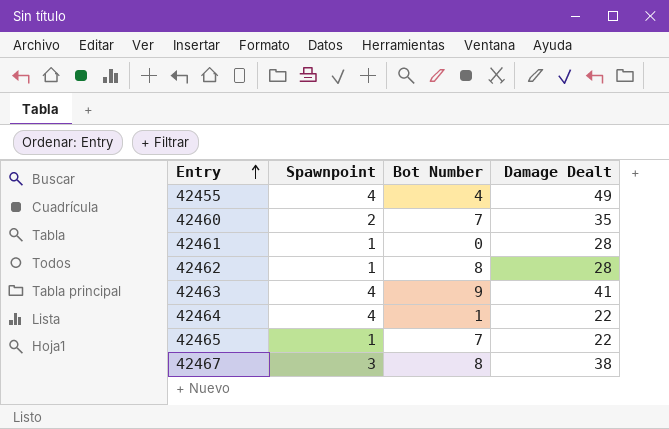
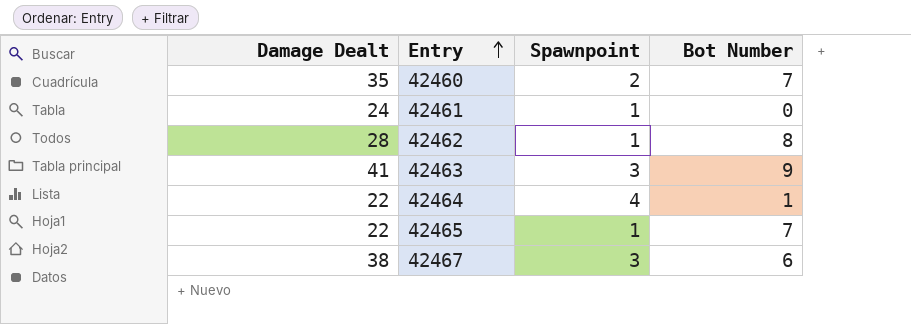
column Damage Dealt | position: 4 -> 1
row 42455: 4 | 4 | 49 -> none
42461 | Damage Dealt: 28 -> 24
42463 | Spawnpoint: 4 -> 3
42467 | Bot Number: 8 -> 6

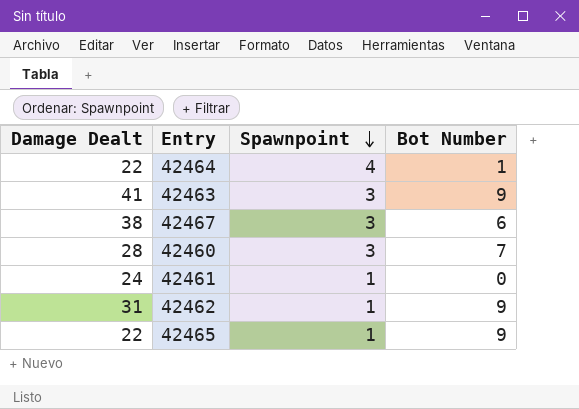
row order: Entry ascending -> Spawnpoint descending
42460 | Damage Dealt: 35 -> 28
42460 | Spawnpoint: 2 -> 3
42462 | Damage Dealt: 28 -> 31
42462 | Bot Number: 8 -> 9
42465 | Bot Number: 7 -> 9

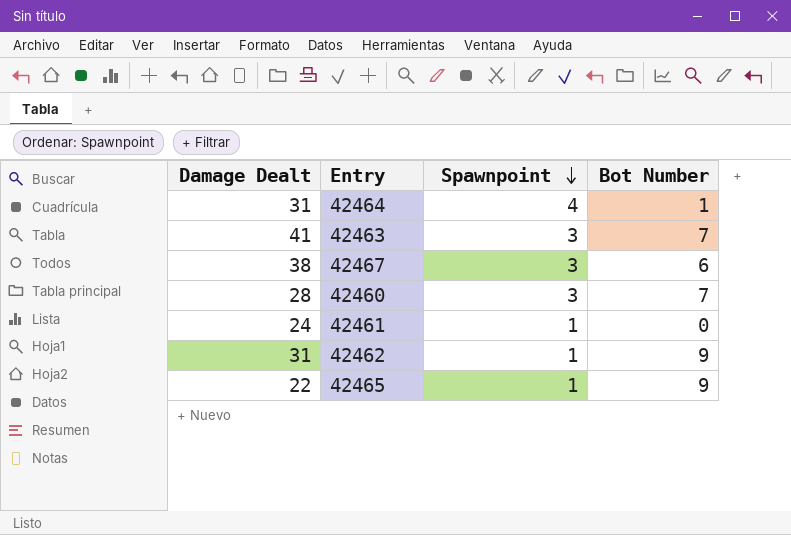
42464 | Damage Dealt: 22 -> 31
42463 | Bot Number: 9 -> 7

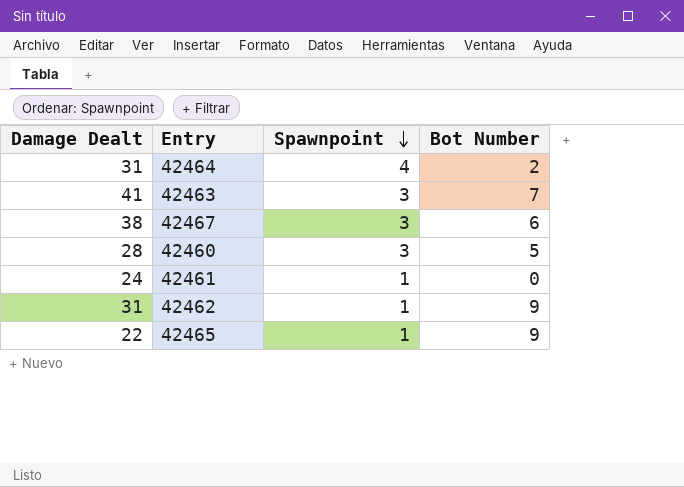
42464 | Bot Number: 1 -> 2
42460 | Bot Number: 7 -> 5

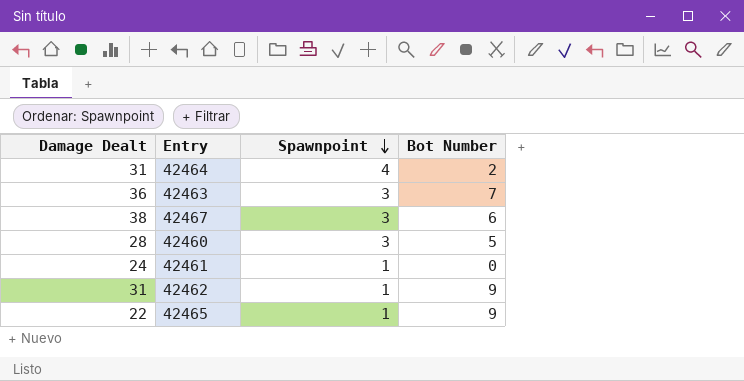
42463 | Damage Dealt: 41 -> 36

